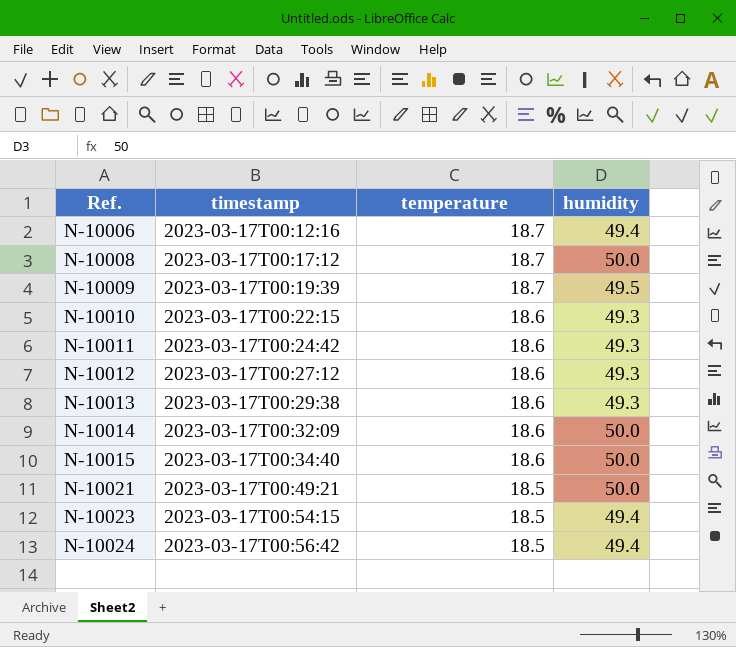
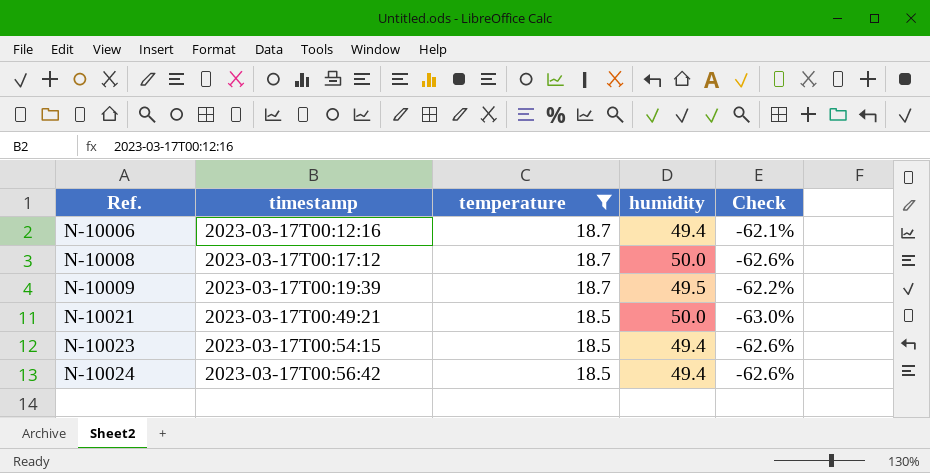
filter: none -> temperature != 18.6
column Check | formula: none -> ([temperature] - [humidity]) / [humidity]

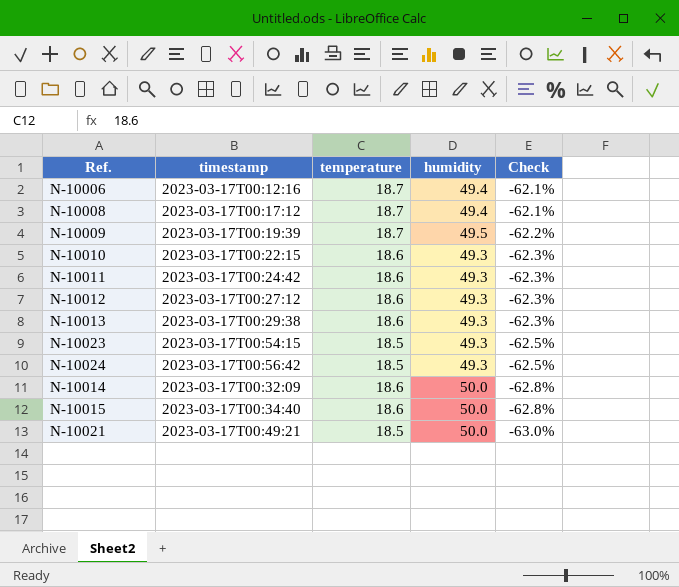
filter: temperature != 18.6 -> none
row order: Ref. ascending -> Check descending
N-10008 | humidity: 50.0 -> 49.4
N-10008 | Check: -62.6% -> -62.1%
N-10023 | humidity: 49.4 -> 49.3
N-10023 | Check: -62.6% -> -62.5%
N-10024 | humidity: 49.4 -> 49.3
N-10024 | Check: -62.6% -> -62.5%

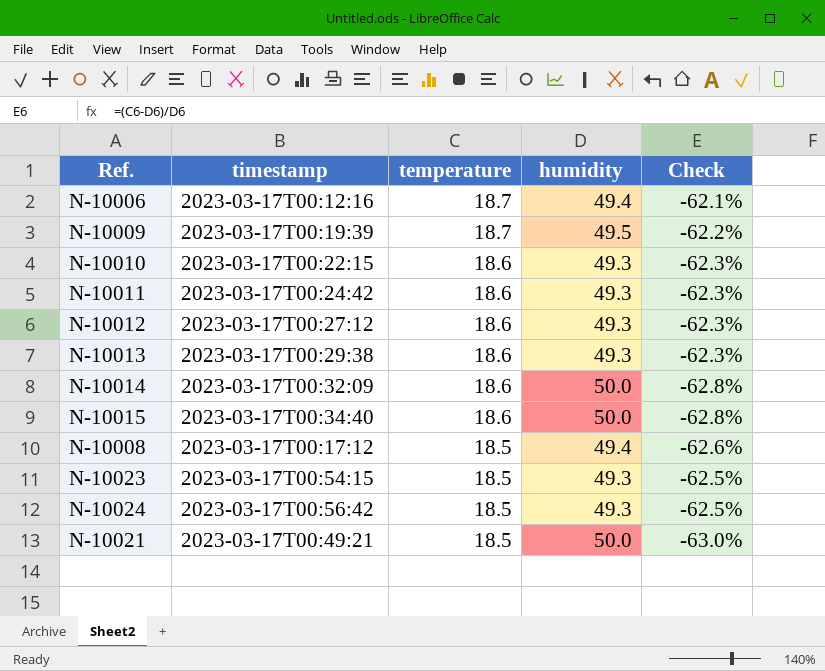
row order: Check descending -> temperature descending
N-10008 | temperature: 18.7 -> 18.5
N-10008 | Check: -62.1% -> -62.6%

